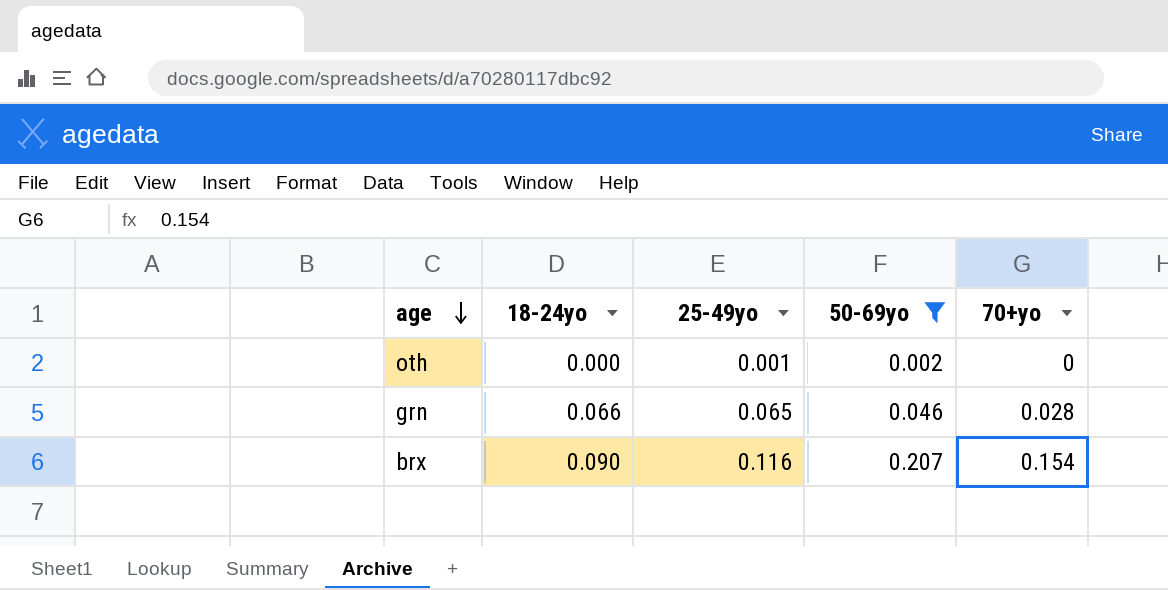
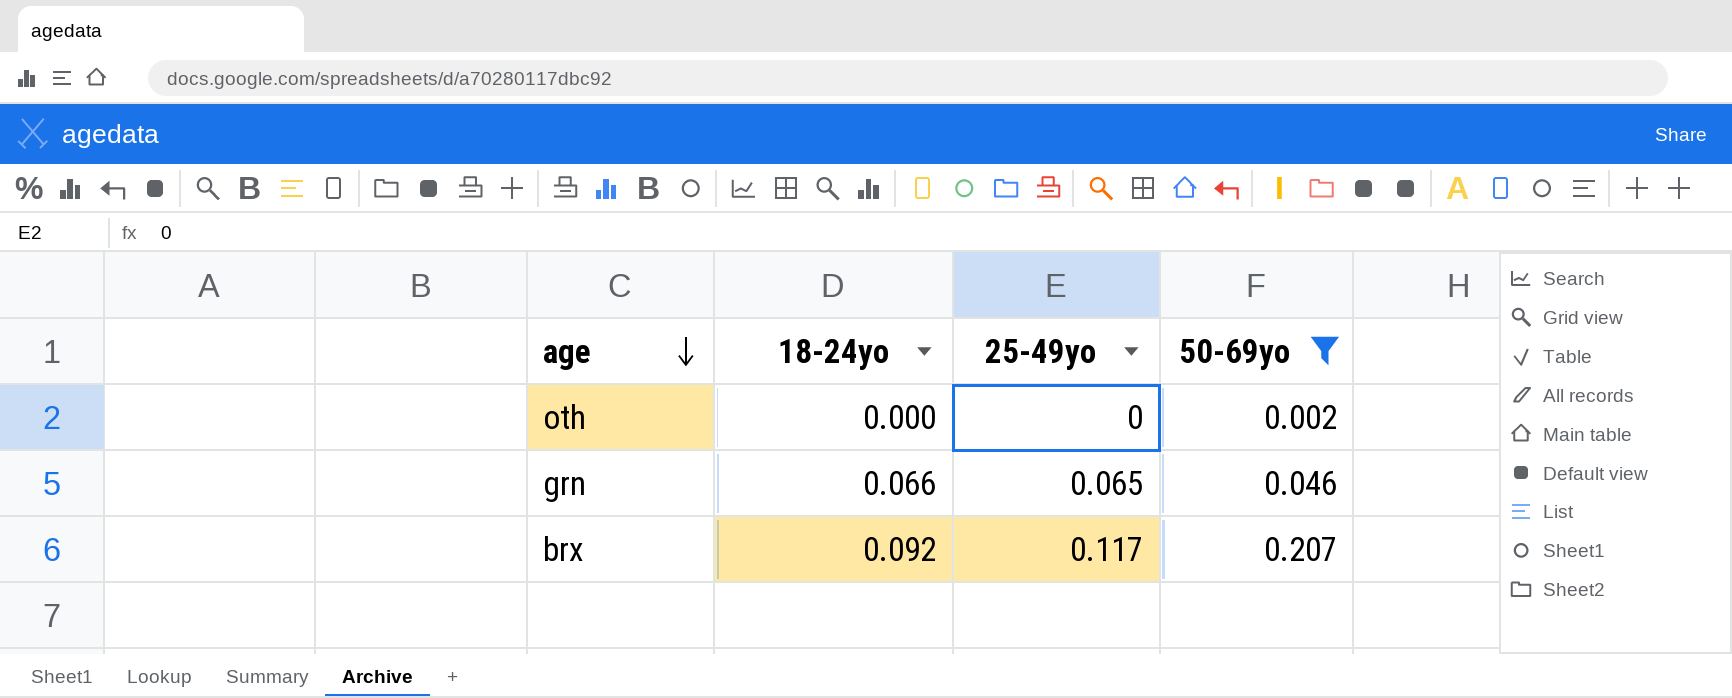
column 70+yo | position: 5 -> none
oth | 25-49yo: 0.001 -> 0
brx | 18-24yo: 0.090 -> 0.092
brx | 25-49yo: 0.116 -> 0.117

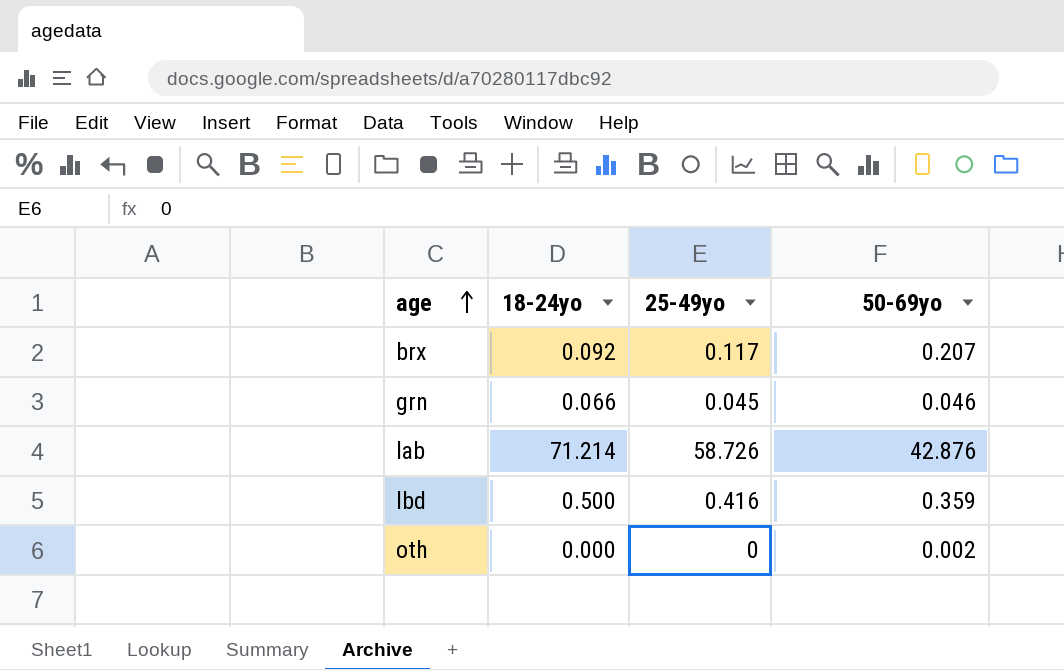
filter: 50-69yo <= 0.207 -> none
row order: age descending -> age ascending
grn | 25-49yo: 0.065 -> 0.045

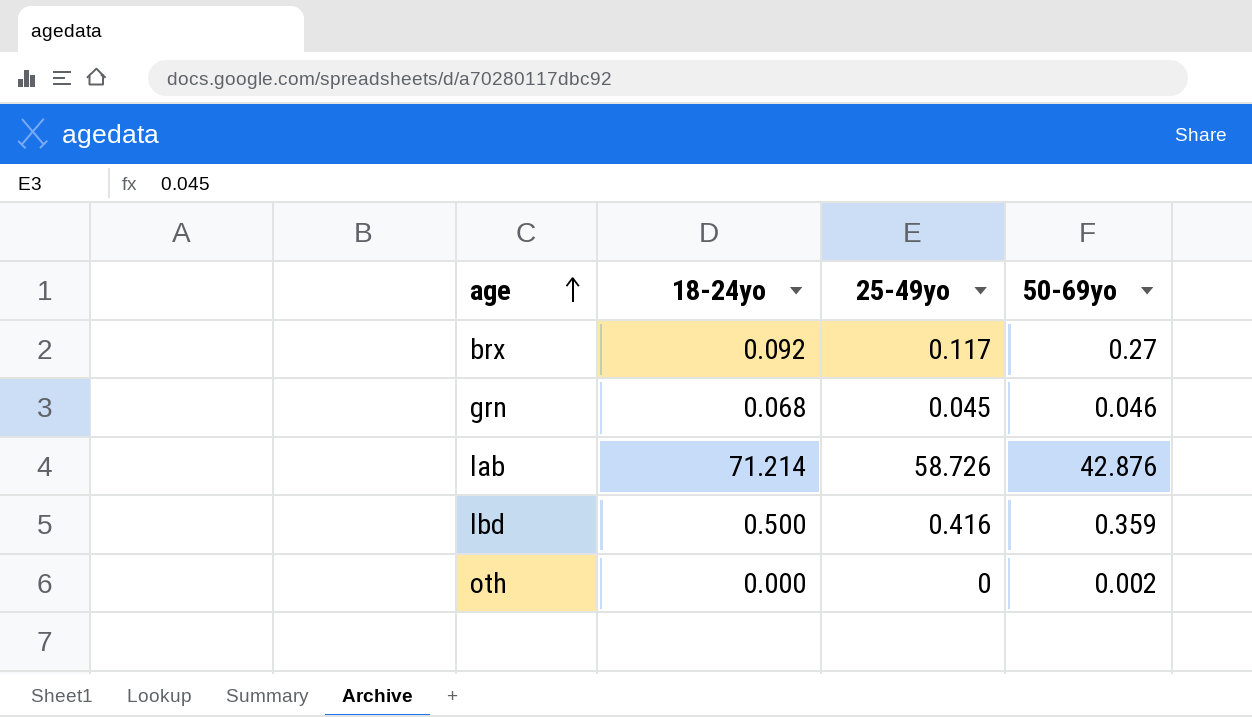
brx | 50-69yo: 0.207 -> 0.27
grn | 18-24yo: 0.066 -> 0.068

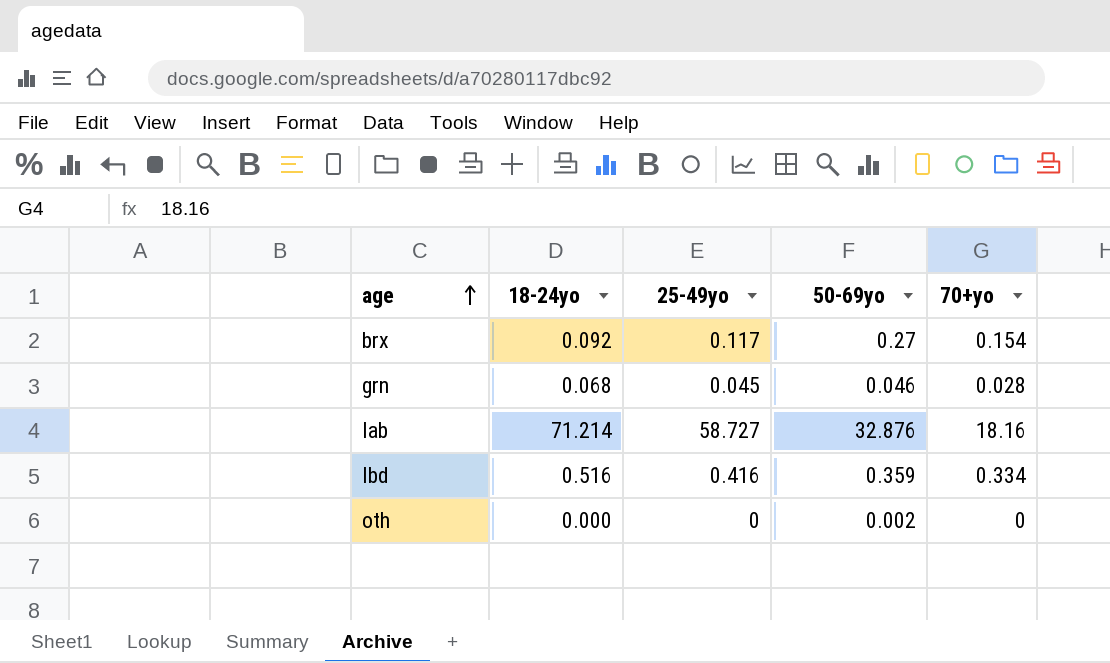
column 70+yo | position: none -> 5
lab | 25-49yo: 58.726 -> 58.727
lab | 50-69yo: 42.876 -> 32.876
lbd | 18-24yo: 0.500 -> 0.516

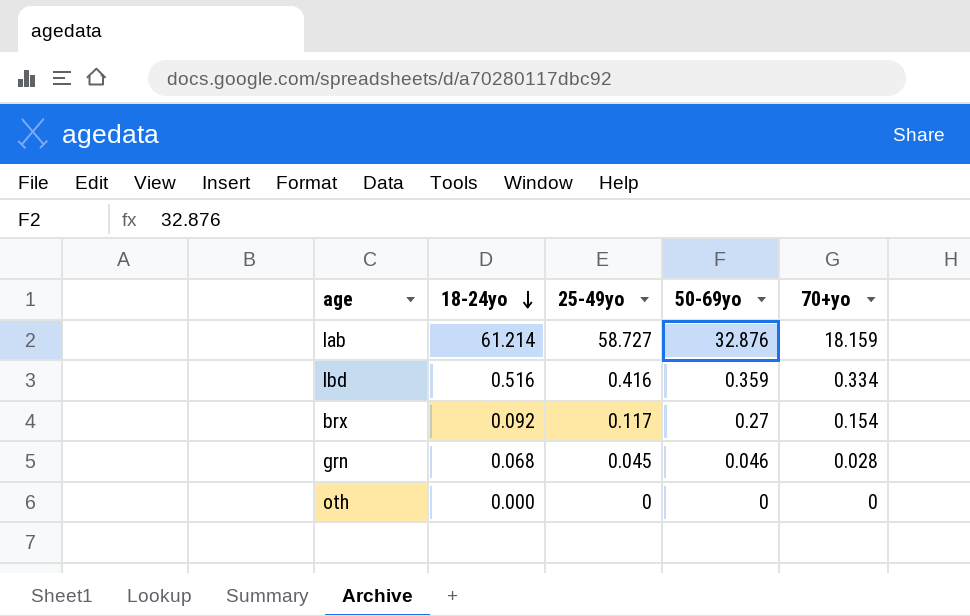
row order: age ascending -> 18-24yo descending
lab | 18-24yo: 71.214 -> 61.214
lab | 70+yo: 18.16 -> 18.159
oth | 50-69yo: 0.002 -> 0

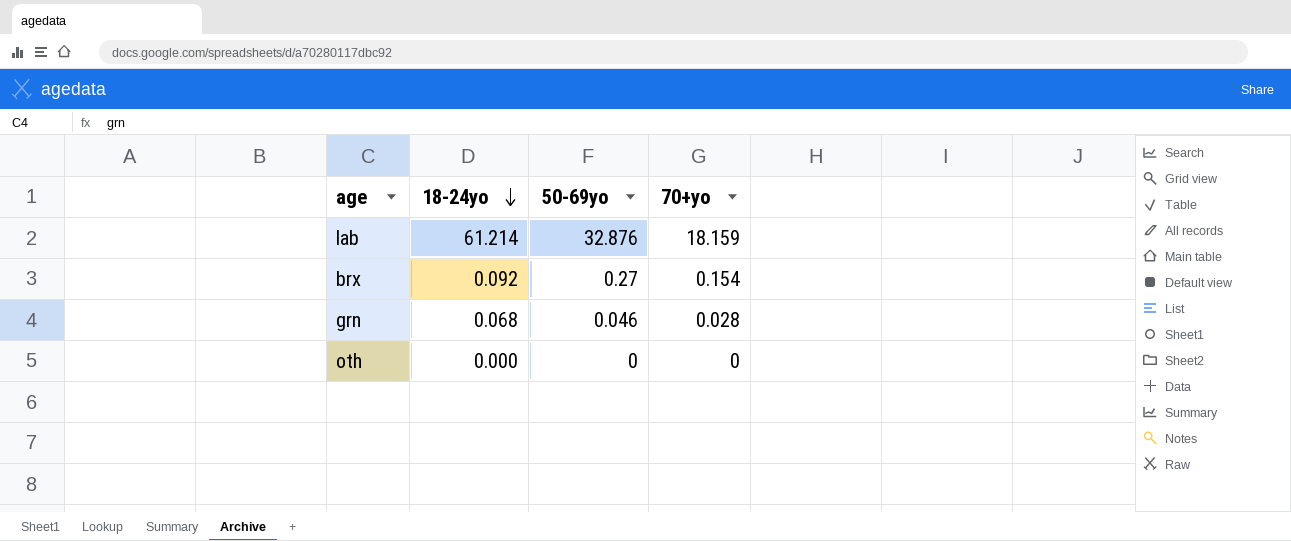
column 25-49yo | position: 3 -> none
row lbd: 0.516 | 0.416 | 0.359 | 0.334 -> none

